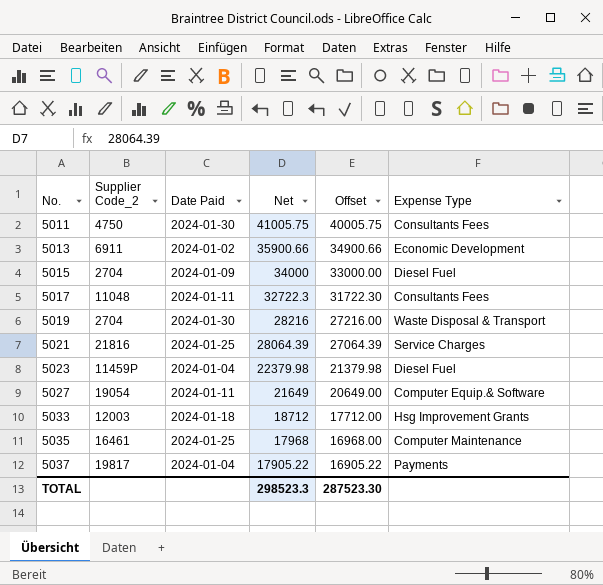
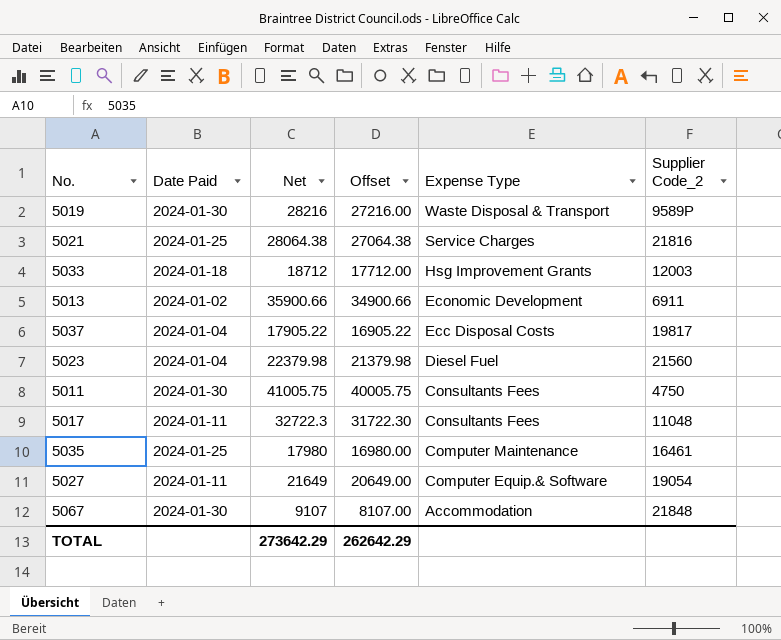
row order: No. ascending -> Expense Type descending
column Supplier Code_2 | position: 2 -> 6
row 5015: 2704 | 2024-01-09 | 34000 | 33000.00 | Diesel Fuel -> none
5019 | Supplier Code_2: 2704 -> 9589P
5021 | Net: 28064.39 -> 28064.38
5021 | Offset: 27064.39 -> 27064.38
5037 | Expense Type: Payments -> Ecc Disposal Costs
5023 | Supplier Code_2: 11459P -> 21560
5035 | Net: 17968 -> 17980
5035 | Offset: 16968.00 -> 16980.00
row 5067: none -> 2024-01-30 | 9107 | 8107.00 | Accommodation | 21848
TOTAL | Net: 298523.3 -> 273642.29
TOTAL | Offset: 287523.30 -> 262642.29

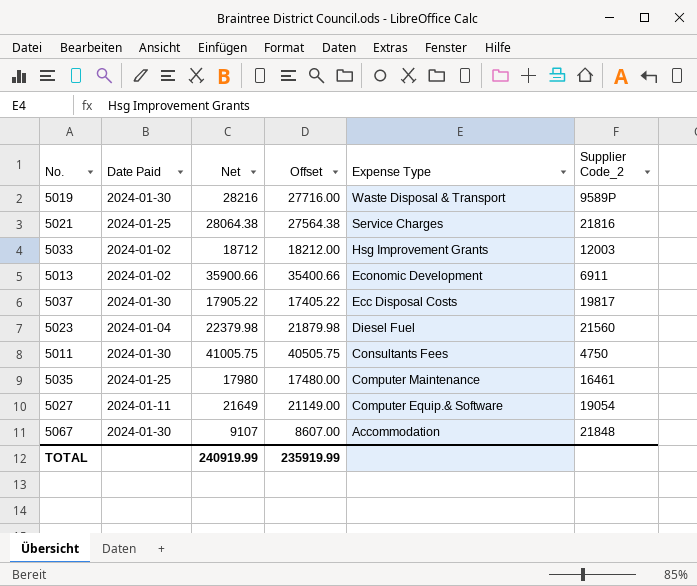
column Offset | formula: [Net] - 1000 -> [Net] - 500
row 5017: 2024-01-11 | 32722.3 | 31722.30 | Consultants Fees | 11048 -> none
5033 | Date Paid: 2024-01-18 -> 2024-01-02
5037 | Date Paid: 2024-01-04 -> 2024-01-30
TOTAL | Net: 273642.29 -> 240919.99
TOTAL | Offset: 262642.29 -> 235919.99

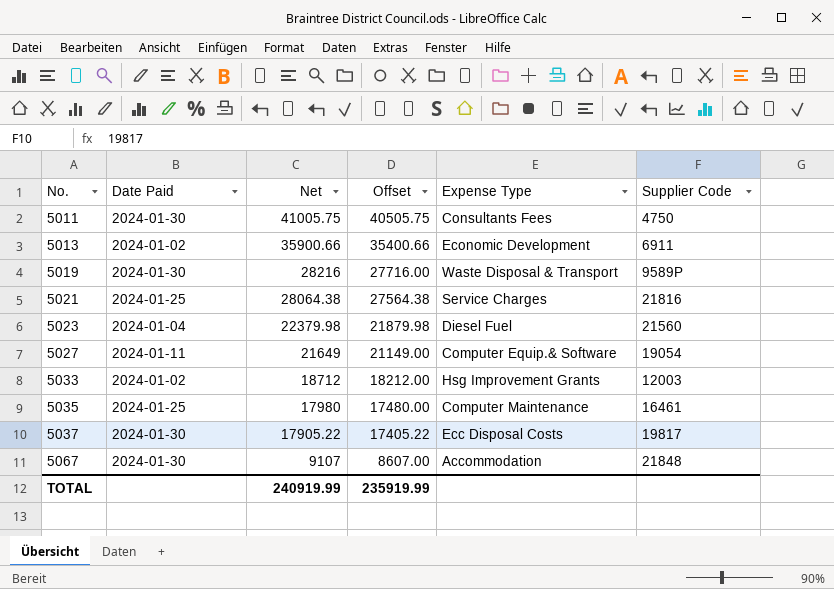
row order: Expense Type descending -> No. ascending
column name: Supplier Code_2 -> Supplier Code

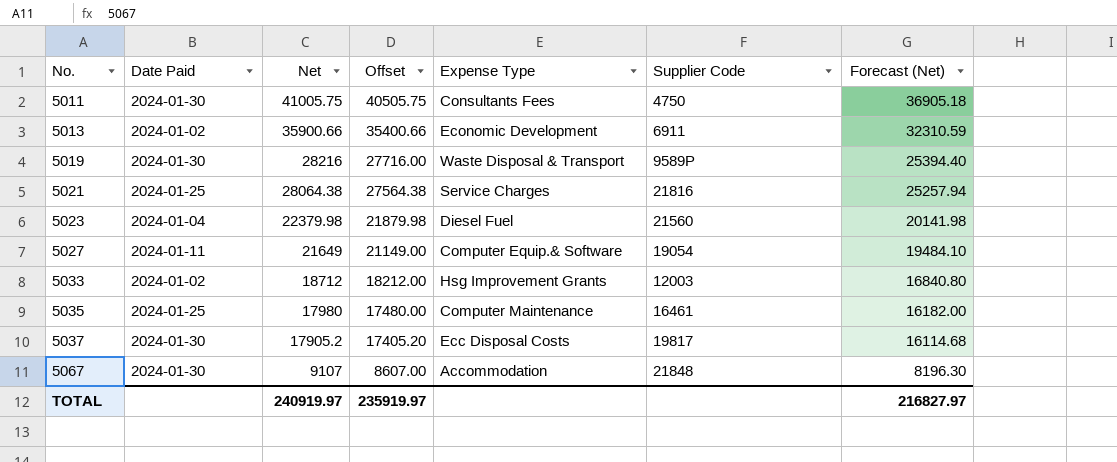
column Forecast (Net) | formula: none -> [Net] * 0.9
5037 | Net: 17905.22 -> 17905.2
5037 | Offset: 17405.22 -> 17405.20
TOTAL | Net: 240919.99 -> 240919.97
TOTAL | Offset: 235919.99 -> 235919.97

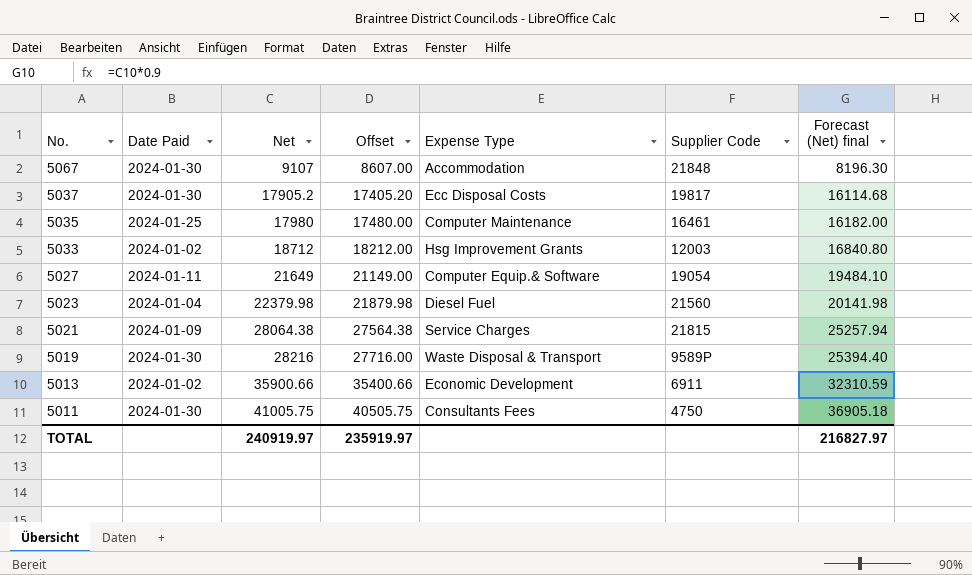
row order: No. ascending -> No. descending
column name: Forecast (Net) -> Forecast (Net) final
5021 | Date Paid: 2024-01-25 -> 2024-01-09
5021 | Supplier Code: 21816 -> 21815

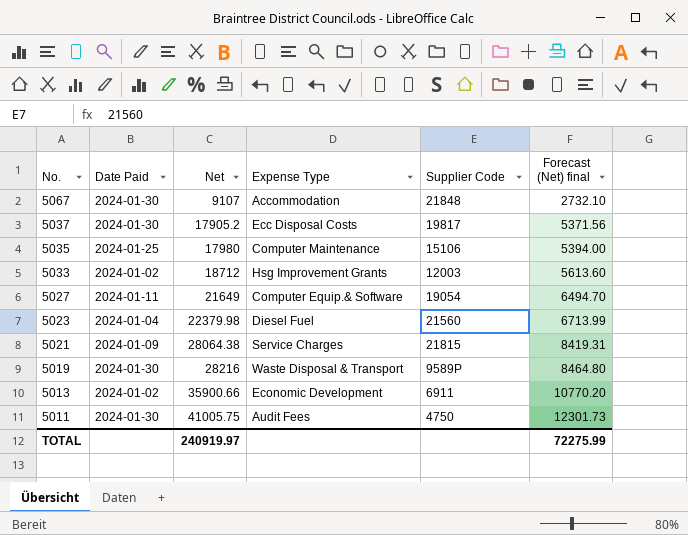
column Offset | formula: [Net] - 500 -> none
column Forecast (Net) final | formula: [Net] * 0.9 -> [Net] * 0.3
5035 | Supplier Code: 16461 -> 15106
5011 | Expense Type: Consultants Fees -> Audit Fees
TOTAL | Forecast (Net) final: 216827.97 -> 72275.99

